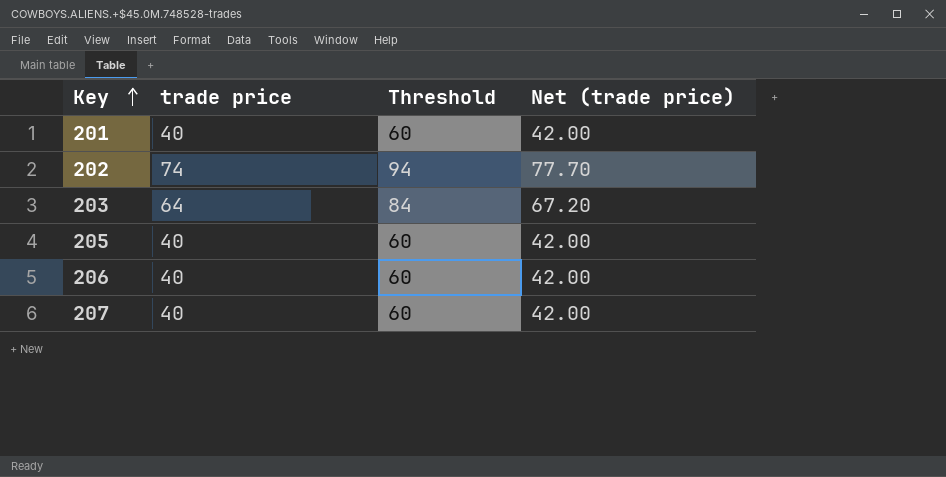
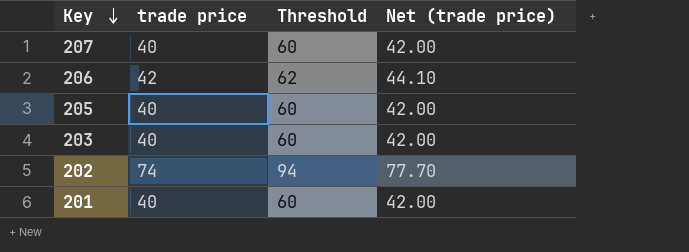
row order: Key ascending -> Key descending
206 | trade price: 40 -> 42
206 | Threshold: 60 -> 62
206 | Net (trade price): 42.00 -> 44.10
203 | trade price: 64 -> 40
203 | Threshold: 84 -> 60
203 | Net (trade price): 67.20 -> 42.00

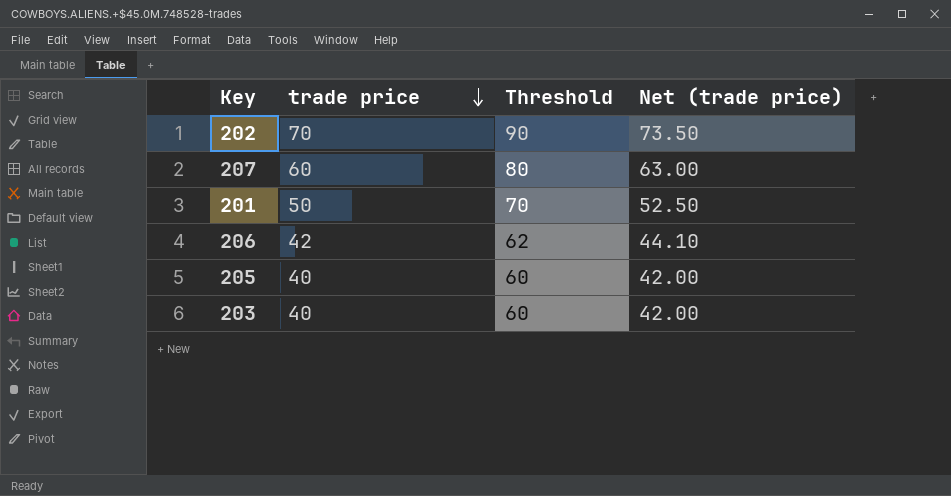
row order: Key descending -> trade price descending
202 | trade price: 74 -> 70
202 | Threshold: 94 -> 90
202 | Net (trade price): 77.70 -> 73.50
207 | trade price: 40 -> 60
207 | Threshold: 60 -> 80
207 | Net (trade price): 42.00 -> 63.00
201 | trade price: 40 -> 50
201 | Threshold: 60 -> 70
201 | Net (trade price): 42.00 -> 52.50

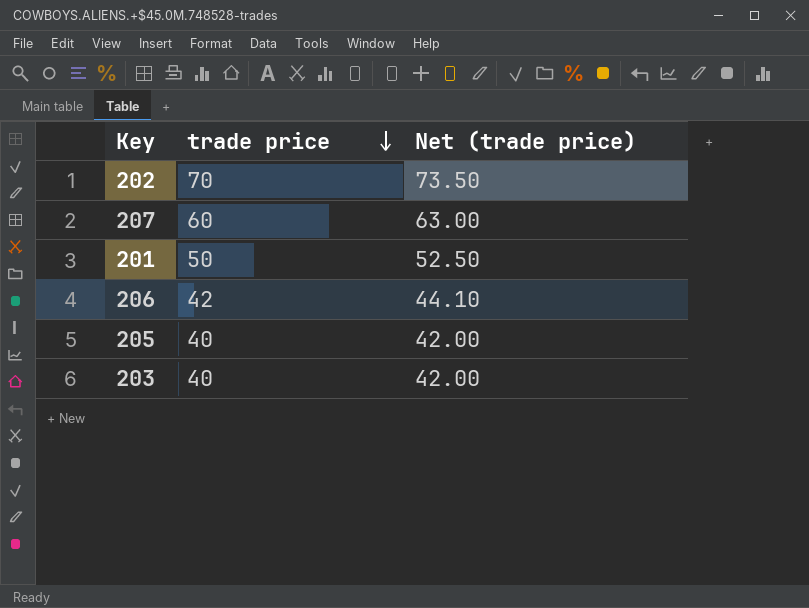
column Threshold | formula: [trade price] + 20 -> none

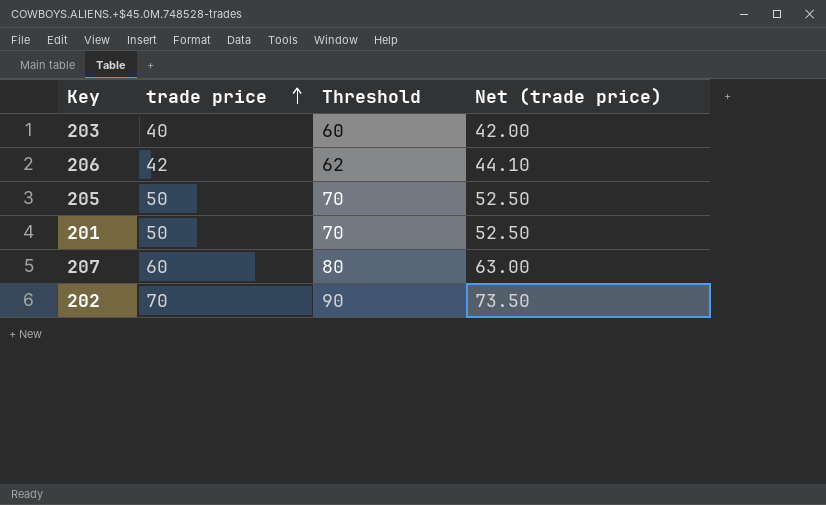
row order: trade price descending -> trade price ascending
column Threshold | formula: none -> [trade price] + 20
205 | trade price: 40 -> 50
205 | Net (trade price): 42.00 -> 52.50

